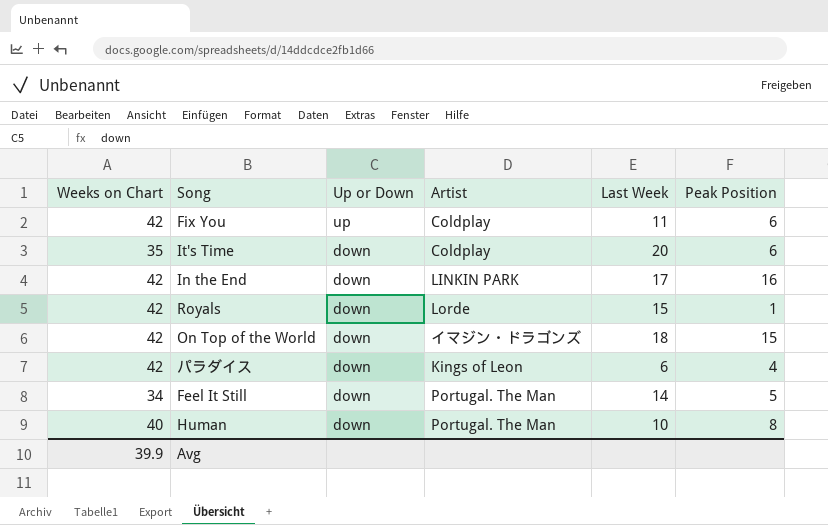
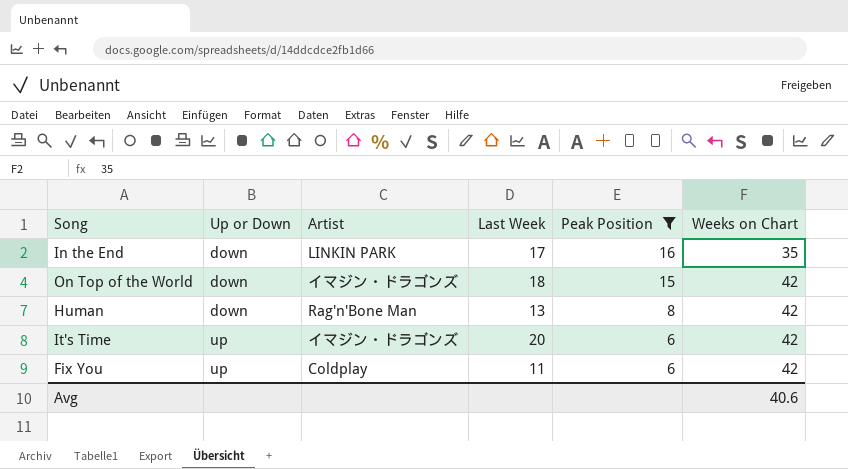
filter: none -> Peak Position >= 6
row order: Up or Down descending -> Up or Down ascending
column Weeks on Chart | position: 1 -> 6
In the End | Weeks on Chart: 42 -> 35
Human | Artist: Portugal. The Man -> Rag'n'Bone Man
Human | Last Week: 10 -> 13
Human | Weeks on Chart: 40 -> 42
It's Time | Up or Down: down -> up
It's Time | Artist: Coldplay -> イマジン・ドラゴンズ
It's Time | Weeks on Chart: 35 -> 42
Avg | Weeks on Chart: 39.9 -> 40.6

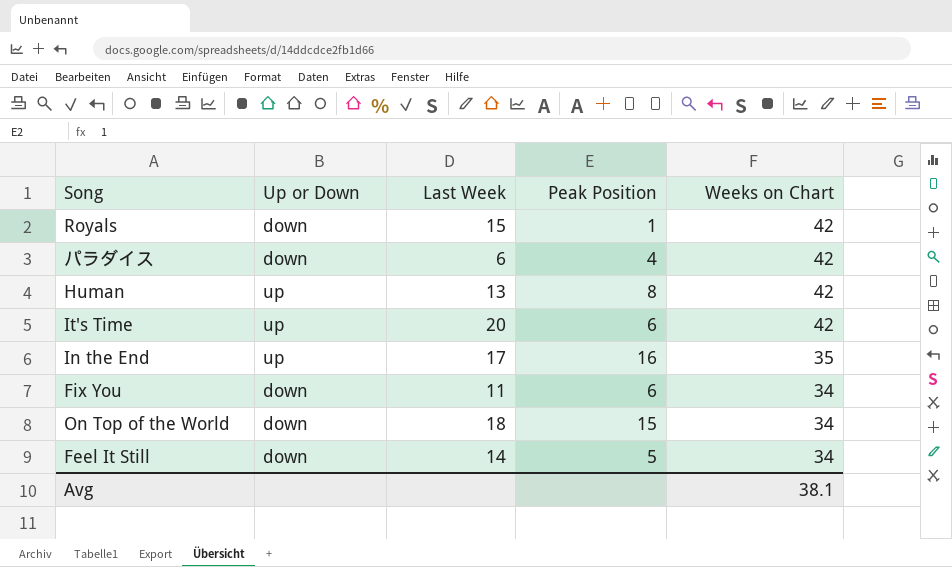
filter: Peak Position >= 6 -> none
row order: Up or Down ascending -> Weeks on Chart descending
column Artist | position: 3 -> none
Human | Up or Down: down -> up
In the End | Up or Down: down -> up
Fix You | Up or Down: up -> down
Fix You | Weeks on Chart: 42 -> 34
On Top of the World | Weeks on Chart: 42 -> 34
Avg | Weeks on Chart: 40.6 -> 38.1

